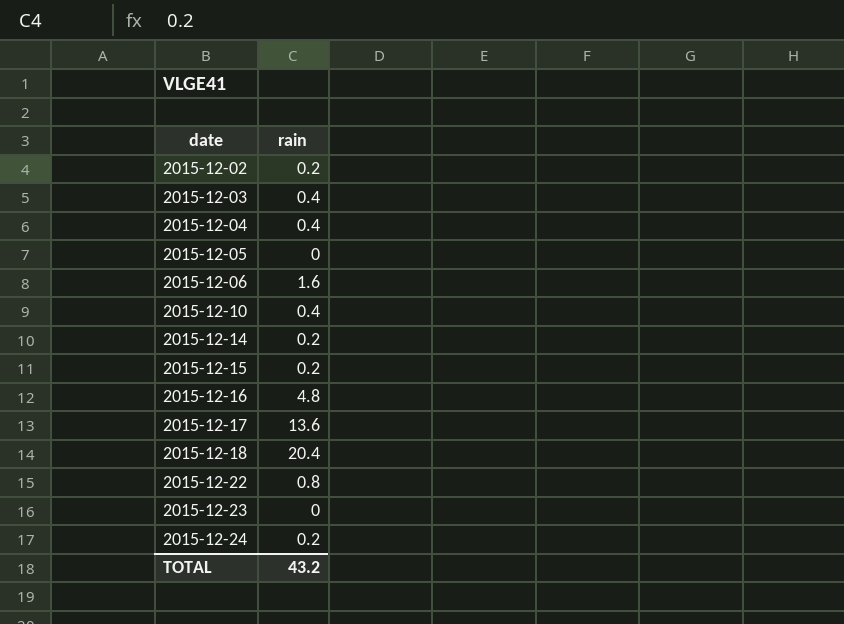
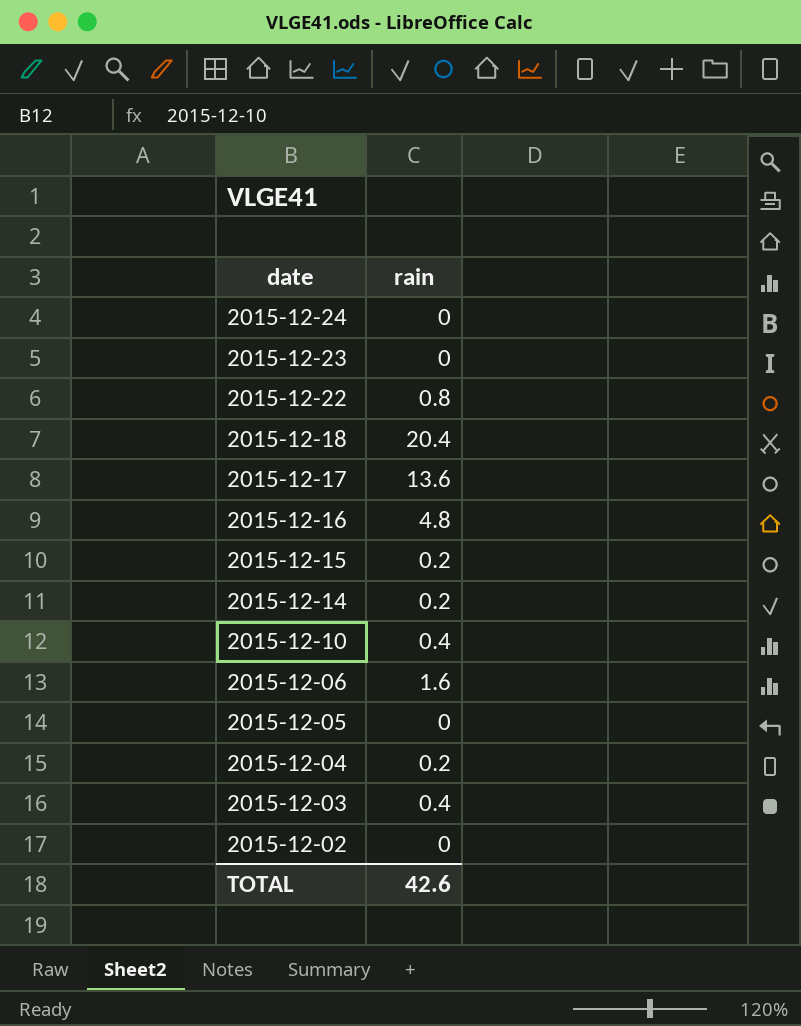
row order: date ascending -> date descending
2015-12-24 | rain: 0.2 -> 0
2015-12-04 | rain: 0.4 -> 0.2
2015-12-02 | rain: 0.2 -> 0
TOTAL | rain: 43.2 -> 42.6

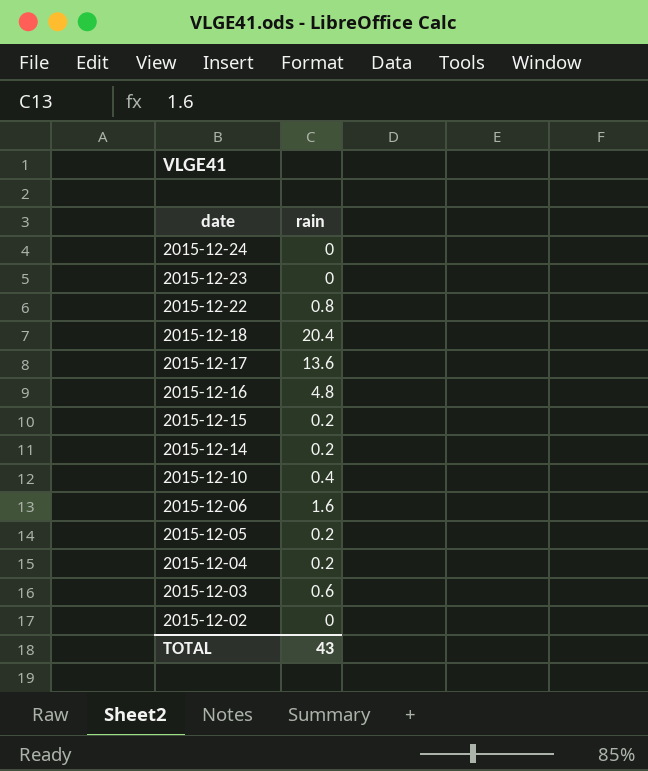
2015-12-05 | rain: 0 -> 0.2
2015-12-03 | rain: 0.4 -> 0.6
TOTAL | rain: 42.6 -> 43

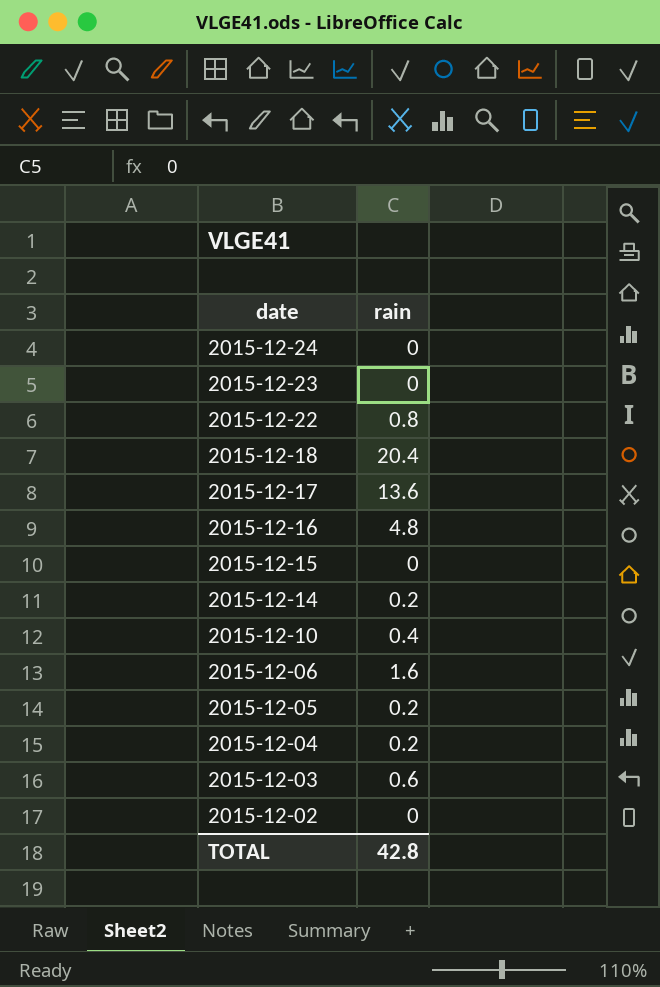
2015-12-15 | rain: 0.2 -> 0
TOTAL | rain: 43 -> 42.8

